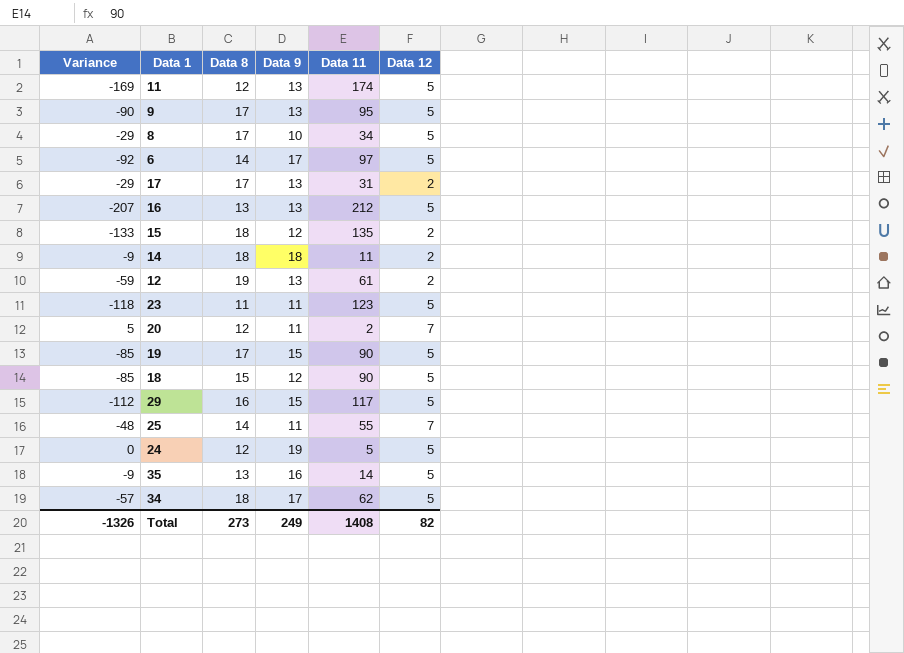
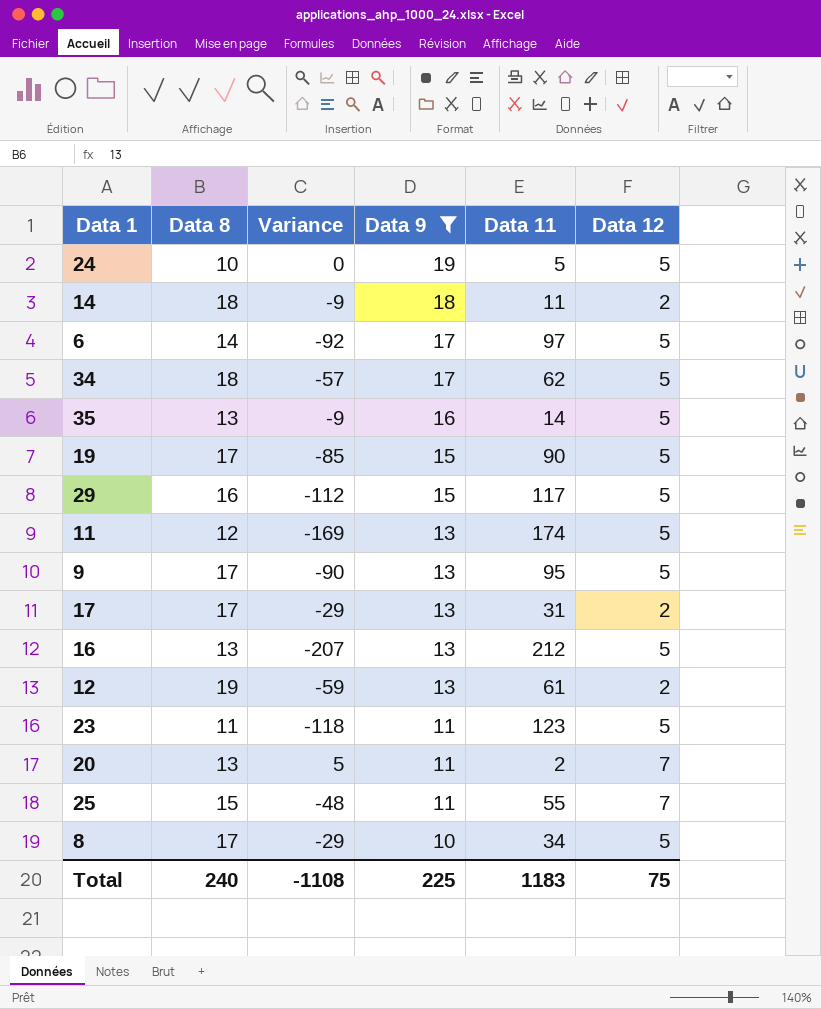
filter: none -> Data 9 != 12
row order: none -> Data 9 descending
column Variance | position: 1 -> 3
24 | Data 8: 12 -> 10
20 | Data 8: 12 -> 13
25 | Data 8: 14 -> 15
Total | Data 8: 273 -> 240
Total | Variance: -1326 -> -1108
Total | Data 9: 249 -> 225
Total | Data 11: 1408 -> 1183
Total | Data 12: 82 -> 75

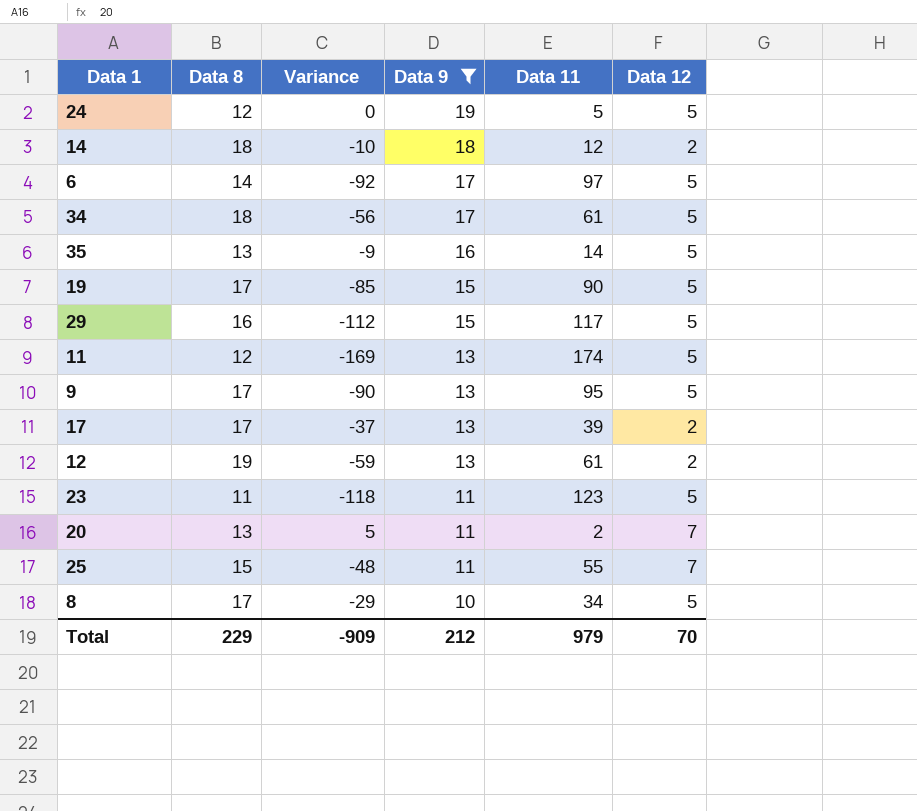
row 16: 13 | -207 | 13 | 212 | 5 -> none
24 | Data 8: 10 -> 12
14 | Variance: -9 -> -10
14 | Data 11: 11 -> 12
34 | Variance: -57 -> -56
34 | Data 11: 62 -> 61
17 | Variance: -29 -> -37
17 | Data 11: 31 -> 39
Total | Data 8: 240 -> 229
Total | Variance: -1108 -> -909
Total | Data 9: 225 -> 212
Total | Data 11: 1183 -> 979
Total | Data 12: 75 -> 70

